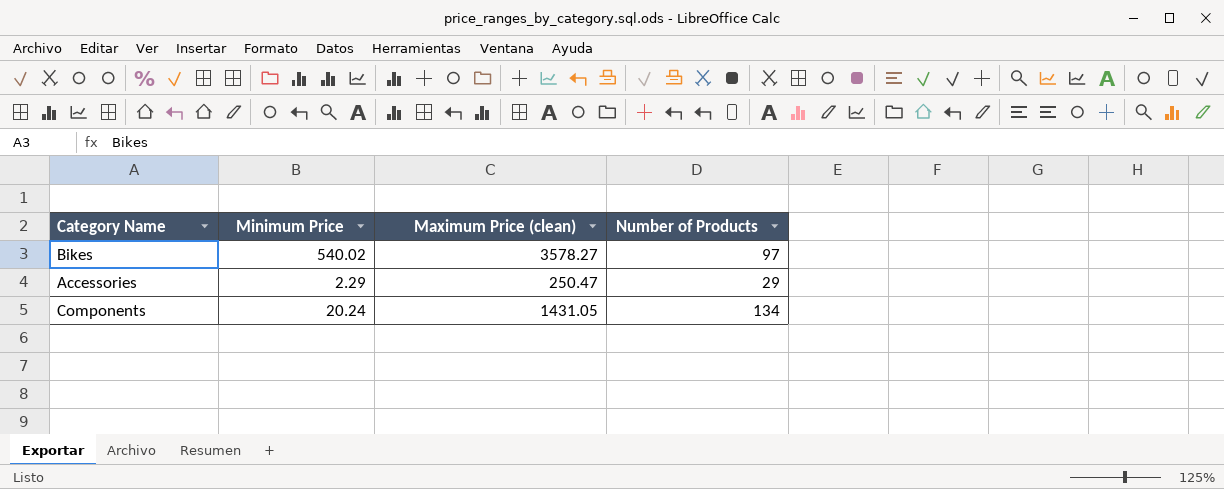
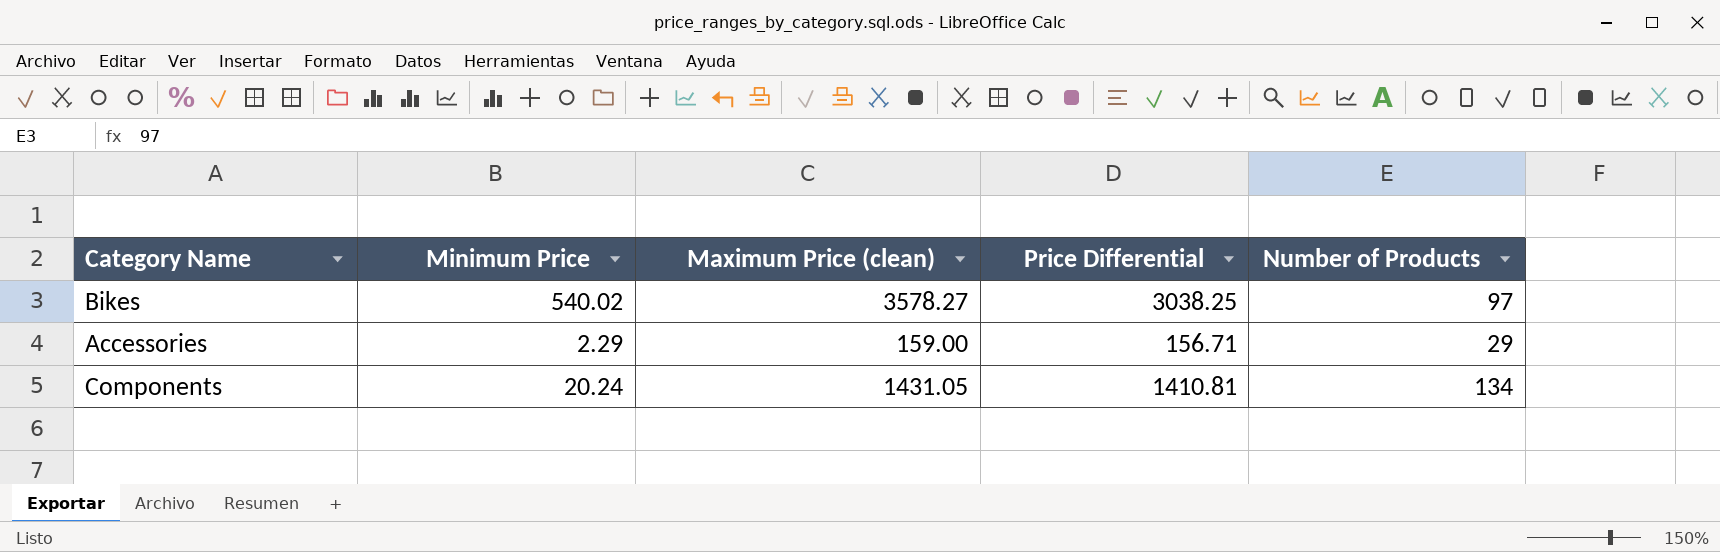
column Price Differential | formula: none -> [Maximum Price (clean)] - [Minimum Price]
Accessories | Maximum Price (clean): 250.47 -> 159.00

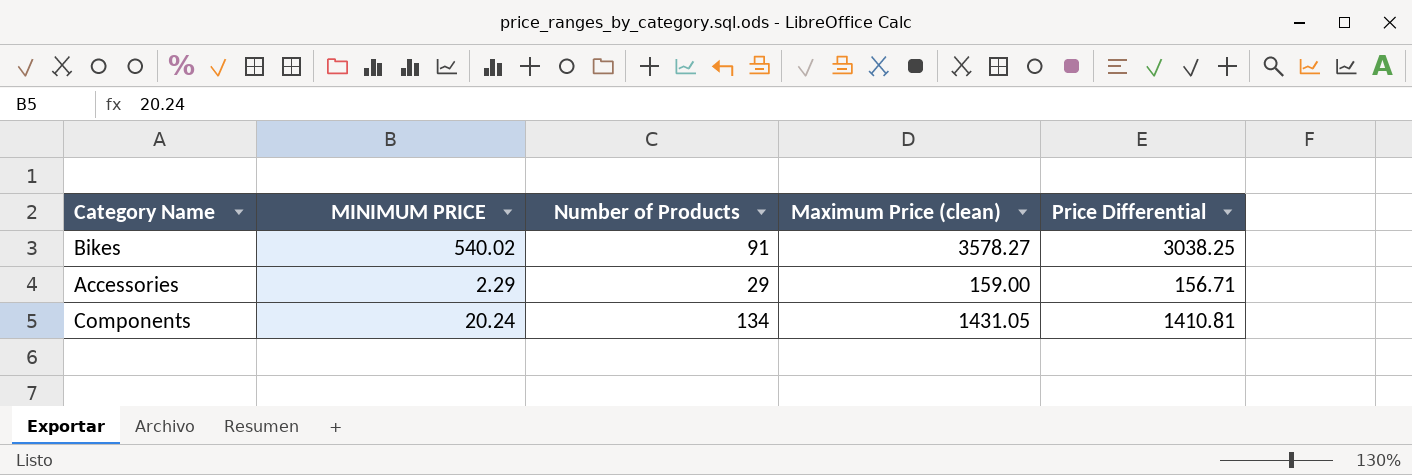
column name: Minimum Price -> MINIMUM PRICE
column Number of Products | position: 5 -> 3
Bikes | Number of Products: 97 -> 91

